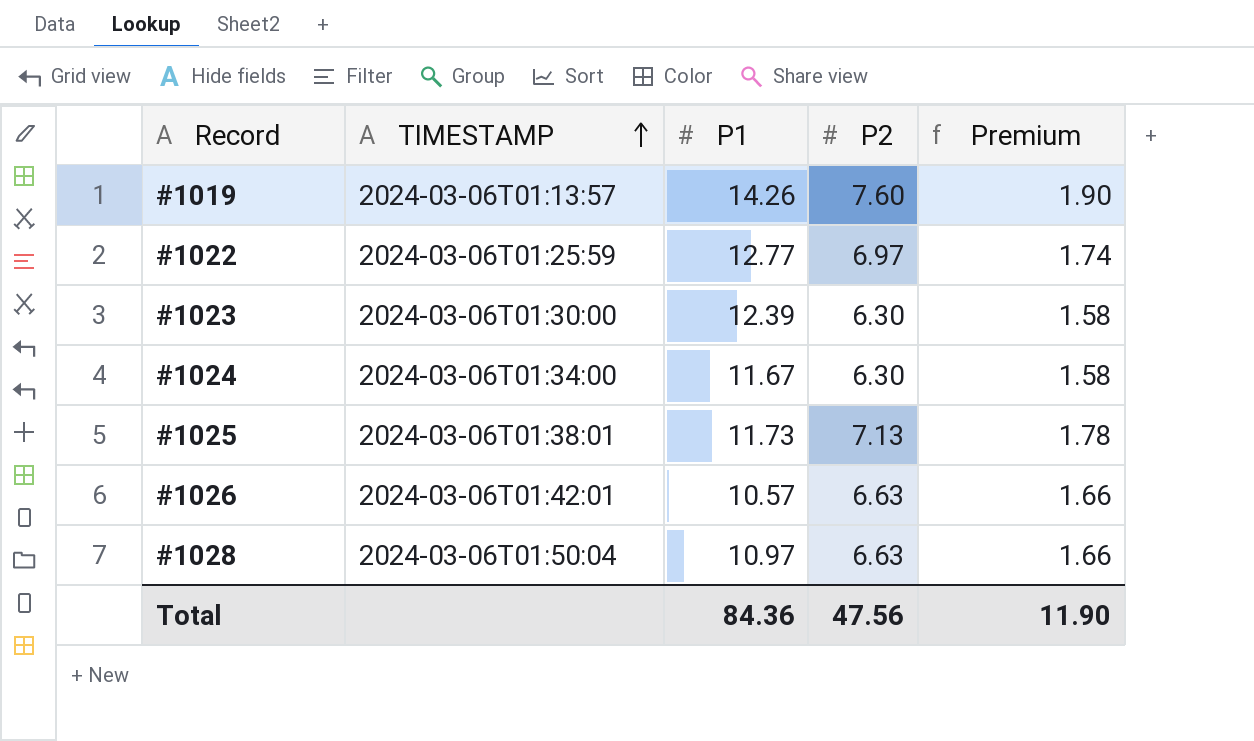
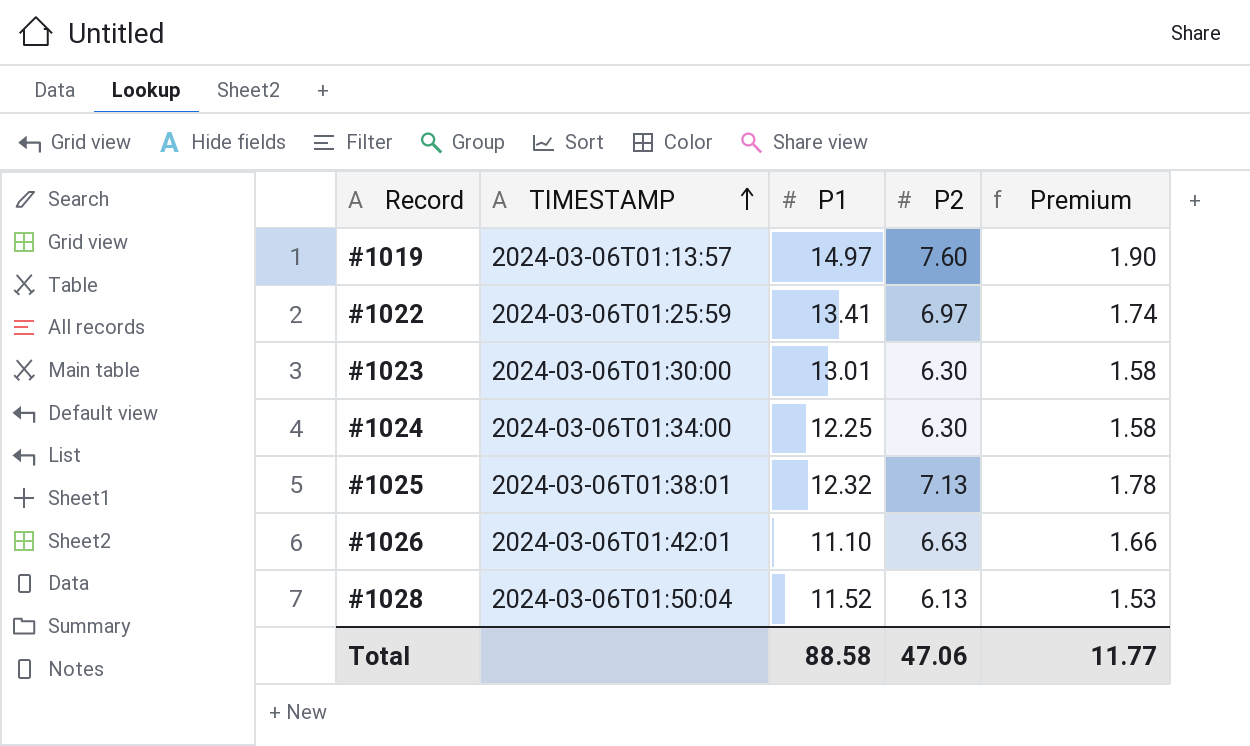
#1019 | P1: 14.26 -> 14.97
#1022 | P1: 12.77 -> 13.41
#1023 | P1: 12.39 -> 13.01
#1024 | P1: 11.67 -> 12.25
#1025 | P1: 11.73 -> 12.32
#1026 | P1: 10.57 -> 11.10
#1028 | P1: 10.97 -> 11.52
#1028 | P2: 6.63 -> 6.13
#1028 | Premium: 1.66 -> 1.53
Total | P1: 84.36 -> 88.58
Total | P2: 47.56 -> 47.06
Total | Premium: 11.90 -> 11.77

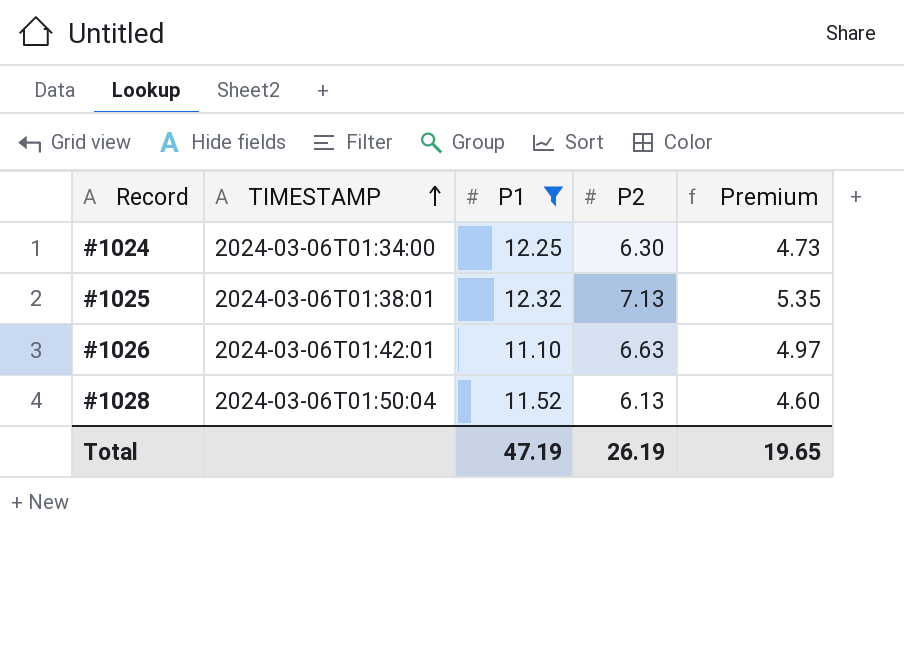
filter: none -> P1 <= 12.32
column Premium | formula: [P2] * 0.25 -> [P2] * 0.75
Total | P1: 88.58 -> 47.19
Total | P2: 47.06 -> 26.19
Total | Premium: 11.77 -> 19.65

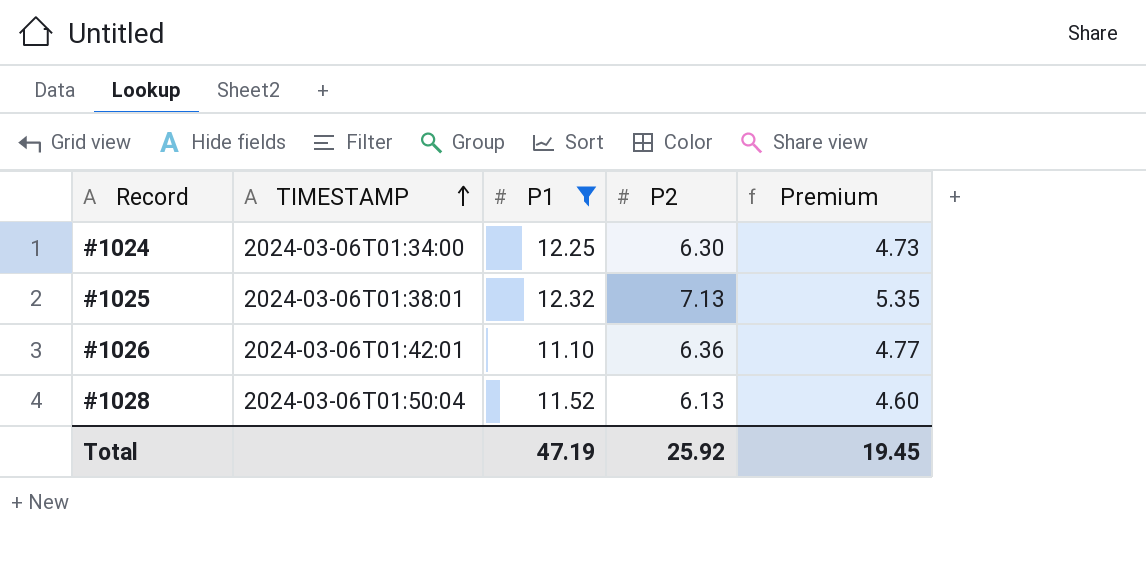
#1026 | P2: 6.63 -> 6.36
#1026 | Premium: 4.97 -> 4.77
Total | P2: 26.19 -> 25.92
Total | Premium: 19.65 -> 19.45

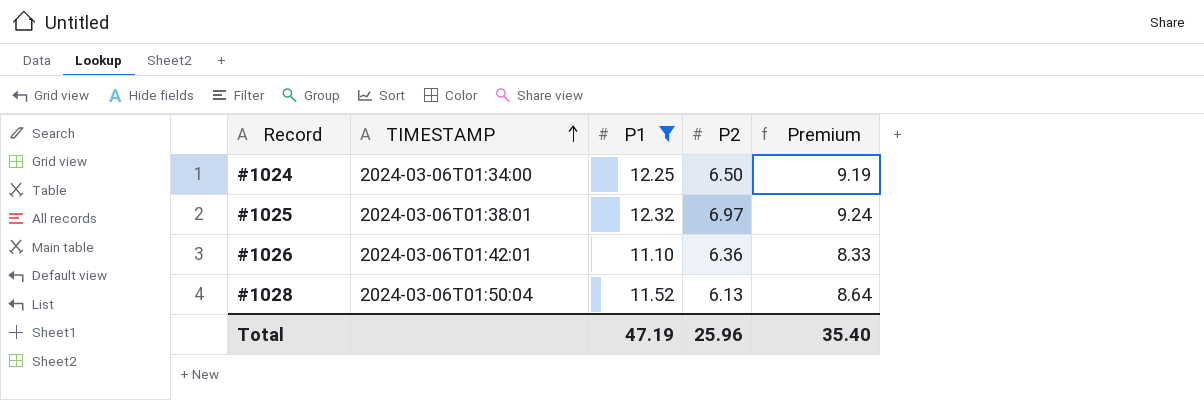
column Premium | formula: [P2] * 0.75 -> [P1] * 0.75
#1024 | P2: 6.30 -> 6.50
#1025 | P2: 7.13 -> 6.97
Total | P2: 25.92 -> 25.96
Total | Premium: 19.45 -> 35.40

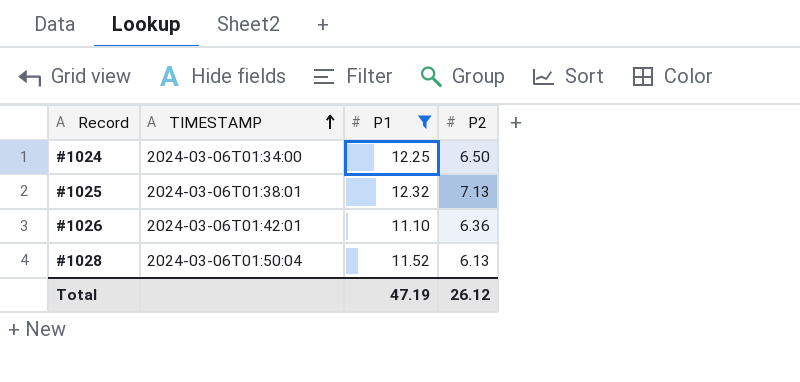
column Premium | formula: [P1] * 0.75 -> none
#1025 | P2: 6.97 -> 7.13
Total | P2: 25.96 -> 26.12

